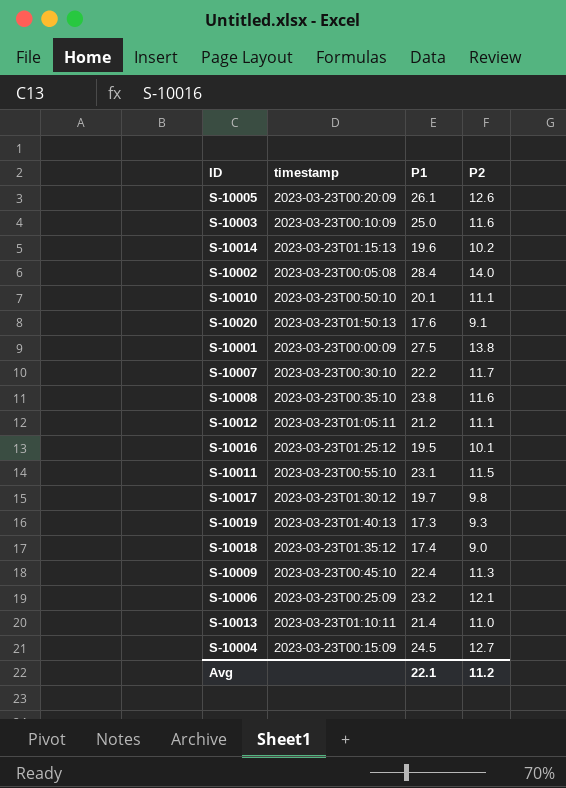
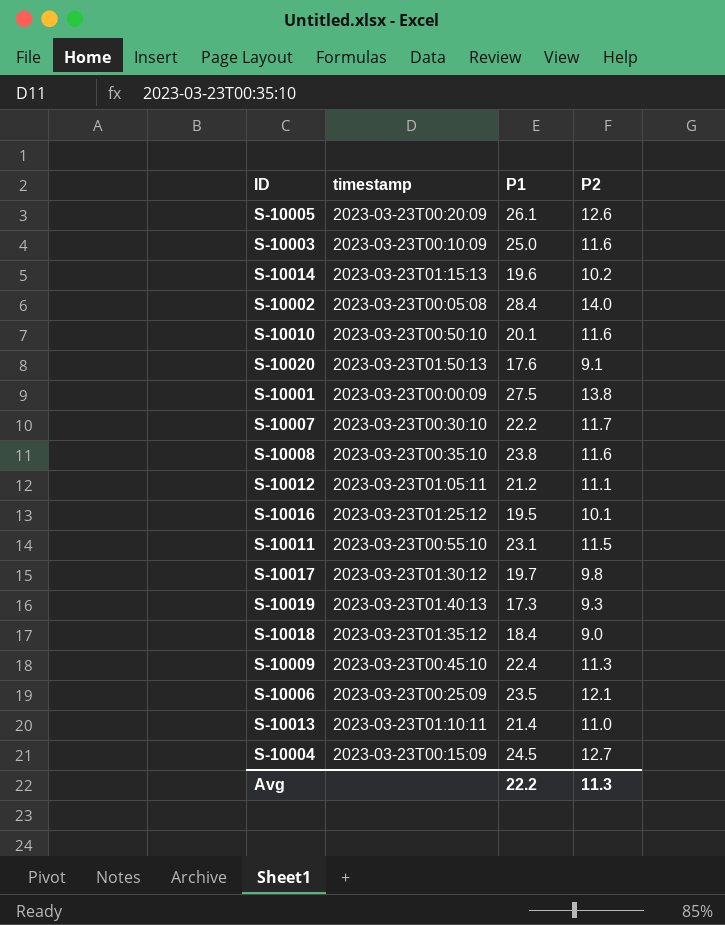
S-10010 | P2: 11.1 -> 11.6
S-10018 | P1: 17.4 -> 18.4
S-10006 | P1: 23.2 -> 23.5
Avg | P1: 22.1 -> 22.2
Avg | P2: 11.2 -> 11.3

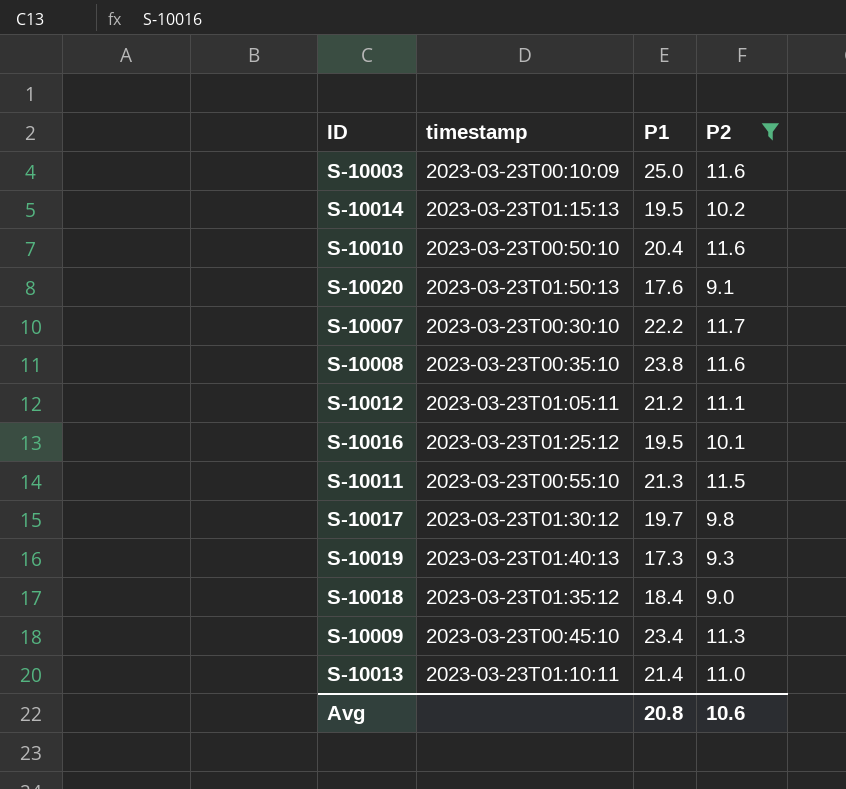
filter: none -> P2 <= 11.7
S-10014 | P1: 19.6 -> 19.5
S-10010 | P1: 20.1 -> 20.4
S-10011 | P1: 23.1 -> 21.3
S-10009 | P1: 22.4 -> 23.4
Avg | P1: 22.2 -> 20.8
Avg | P2: 11.3 -> 10.6

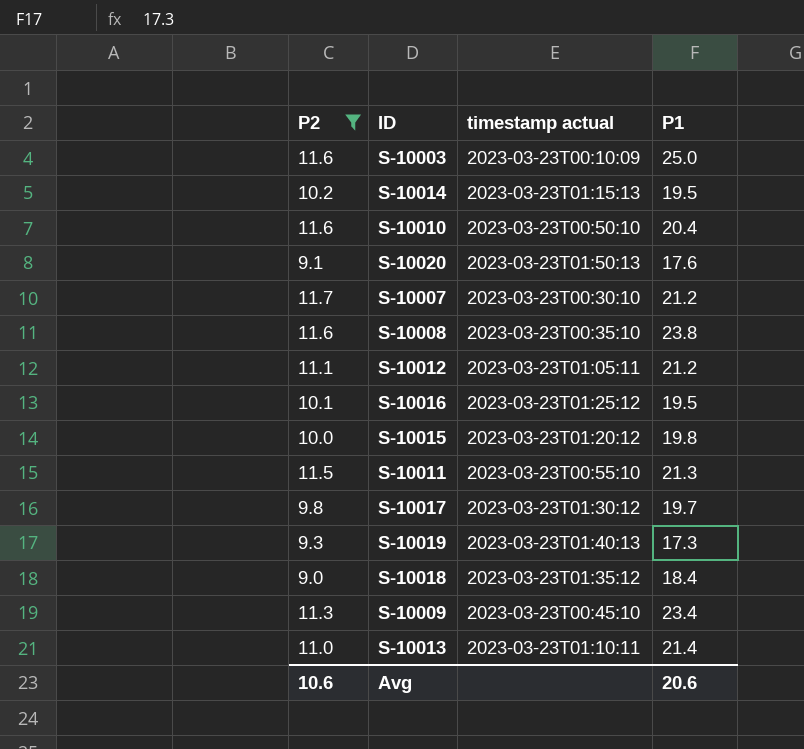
column P2 | position: 4 -> 1
column name: timestamp -> timestamp actual
S-10007 | P1: 22.2 -> 21.2
row S-10015: none -> 10.0 | 2023-03-23T01:20:12 | 19.8
Avg | P1: 20.8 -> 20.6

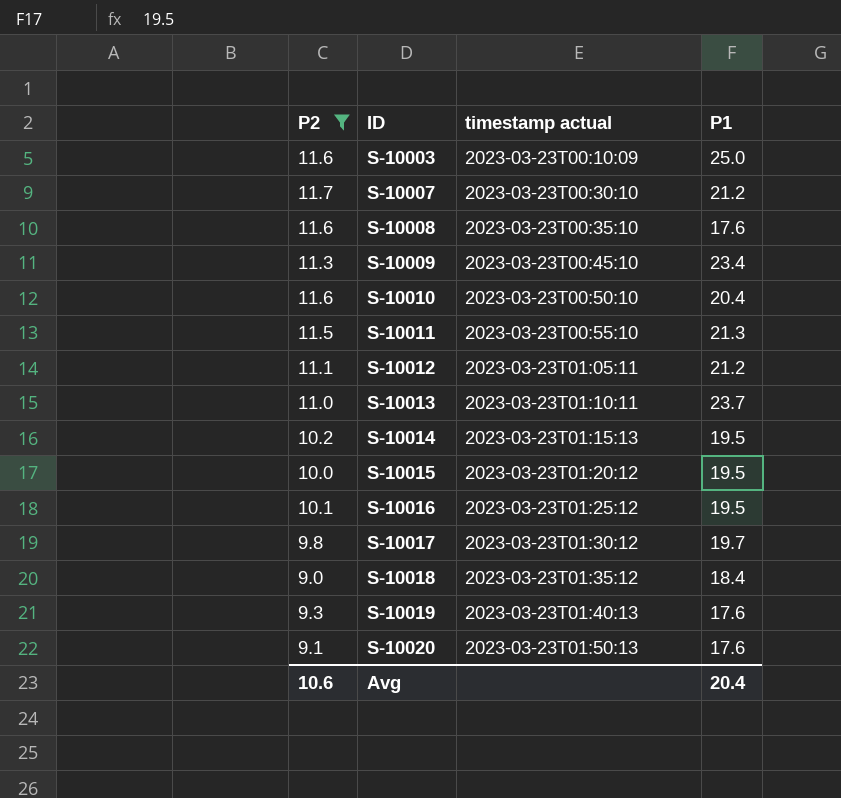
row order: none -> ID ascending
S-10008 | P1: 23.8 -> 17.6
S-10013 | P1: 21.4 -> 23.7
S-10015 | P1: 19.8 -> 19.5
S-10019 | P1: 17.3 -> 17.6
Avg | P1: 20.6 -> 20.4

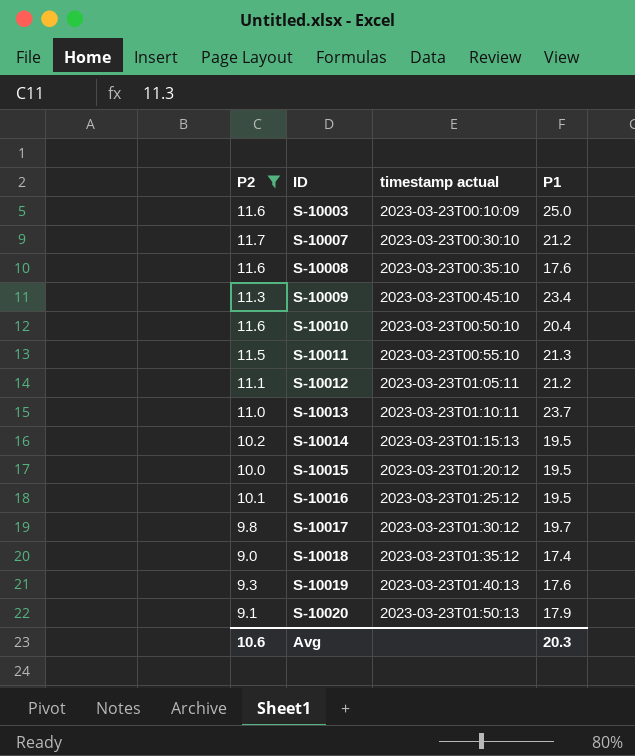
S-10018 | P1: 18.4 -> 17.4
S-10020 | P1: 17.6 -> 17.9
Avg | P1: 20.4 -> 20.3

